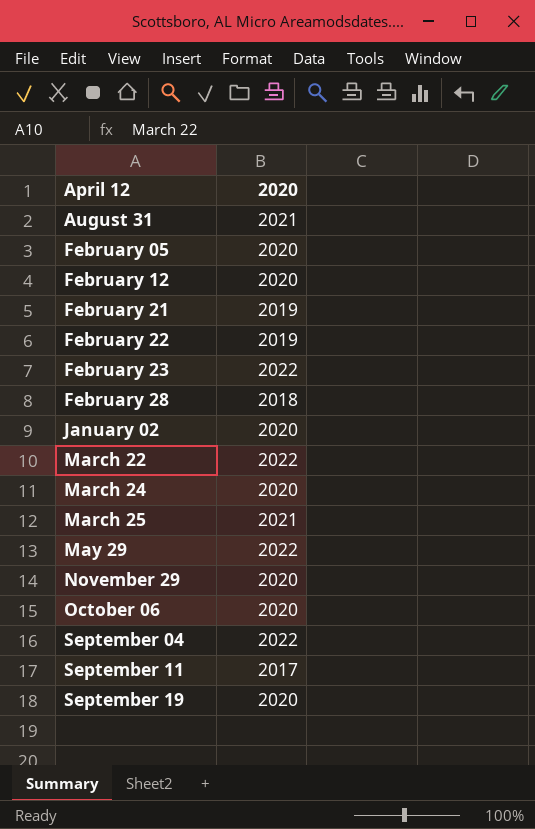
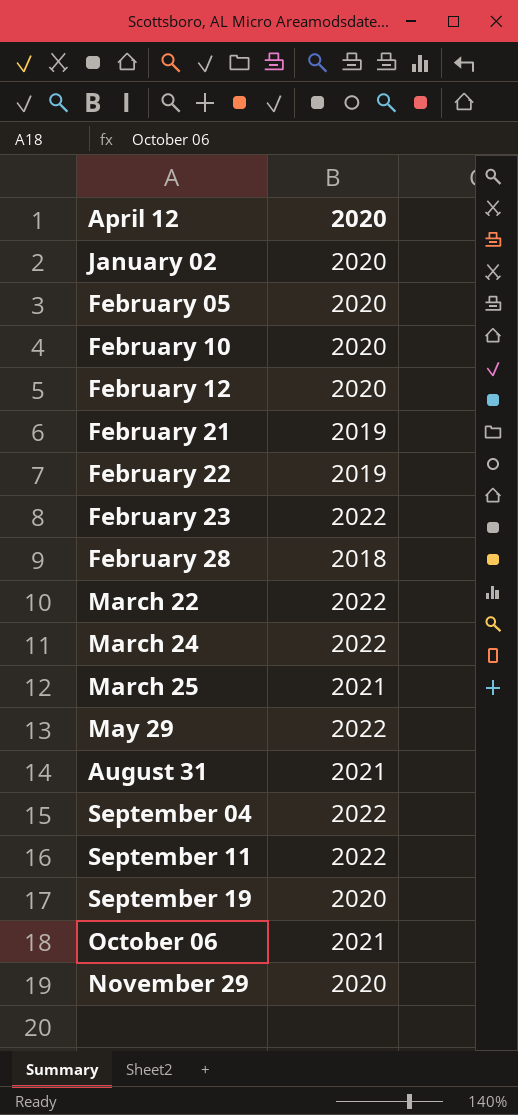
row order: none -> April 12 ascending
row February 10: none -> 2020
March 24 | 2020: 2020 -> 2022
September 11 | 2020: 2017 -> 2022
October 06 | 2020: 2020 -> 2021

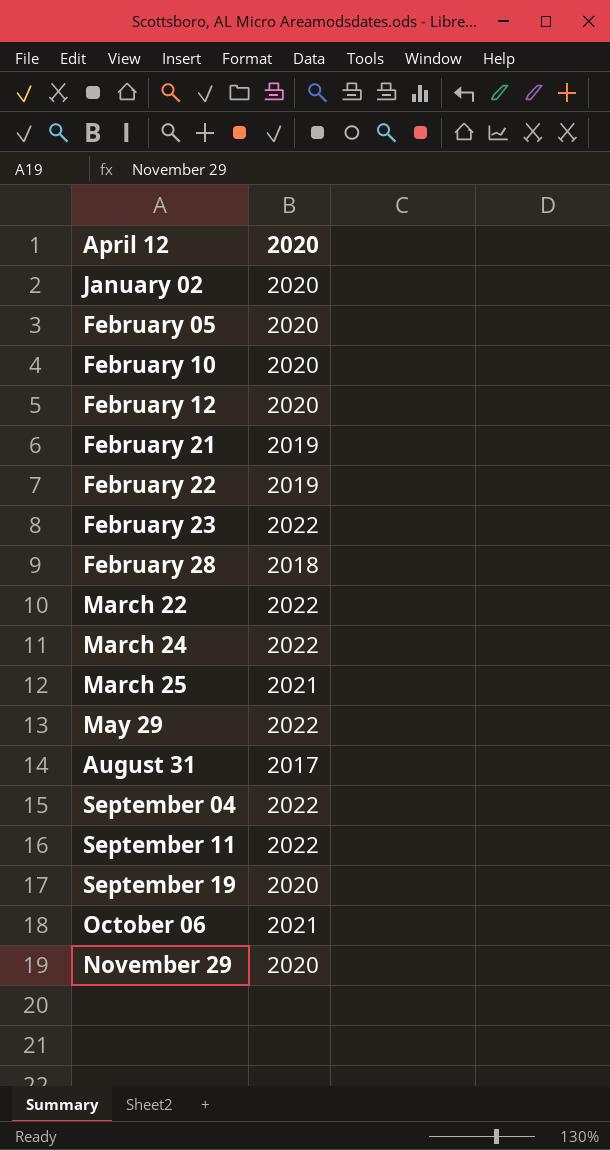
August 31 | 2020: 2021 -> 2017

